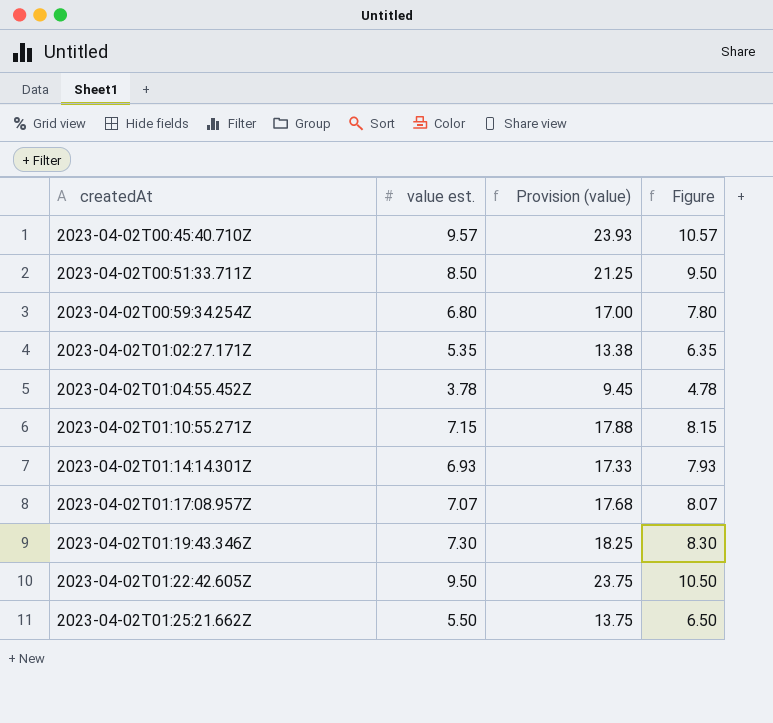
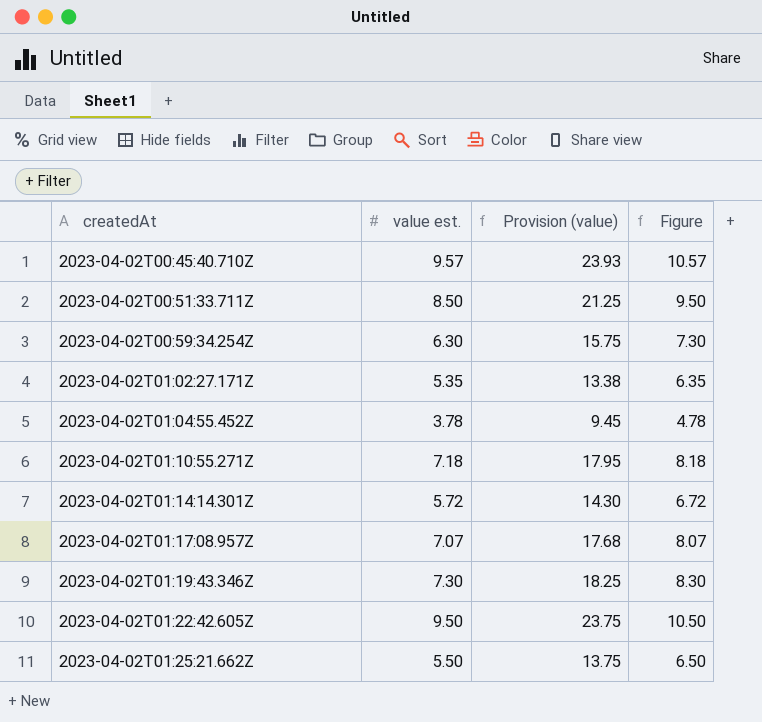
2023-04-02T00:59:34.254Z | value est.: 6.80 -> 6.30
2023-04-02T00:59:34.254Z | Provision (value): 17.00 -> 15.75
2023-04-02T00:59:34.254Z | Figure: 7.80 -> 7.30
2023-04-02T01:10:55.271Z | value est.: 7.15 -> 7.18
2023-04-02T01:10:55.271Z | Provision (value): 17.88 -> 17.95
2023-04-02T01:10:55.271Z | Figure: 8.15 -> 8.18
2023-04-02T01:14:14.301Z | value est.: 6.93 -> 5.72
2023-04-02T01:14:14.301Z | Provision (value): 17.33 -> 14.30
2023-04-02T01:14:14.301Z | Figure: 7.93 -> 6.72

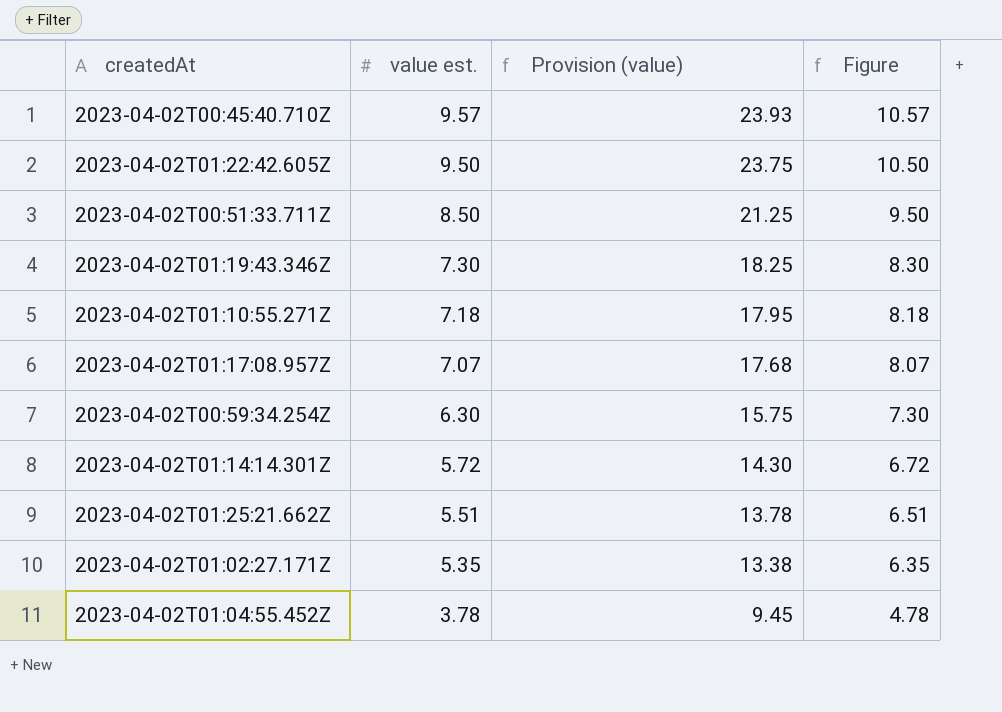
row order: createdAt ascending -> value est. descending
2023-04-02T01:25:21.662Z | value est.: 5.50 -> 5.51
2023-04-02T01:25:21.662Z | Provision (value): 13.75 -> 13.78
2023-04-02T01:25:21.662Z | Figure: 6.50 -> 6.51

